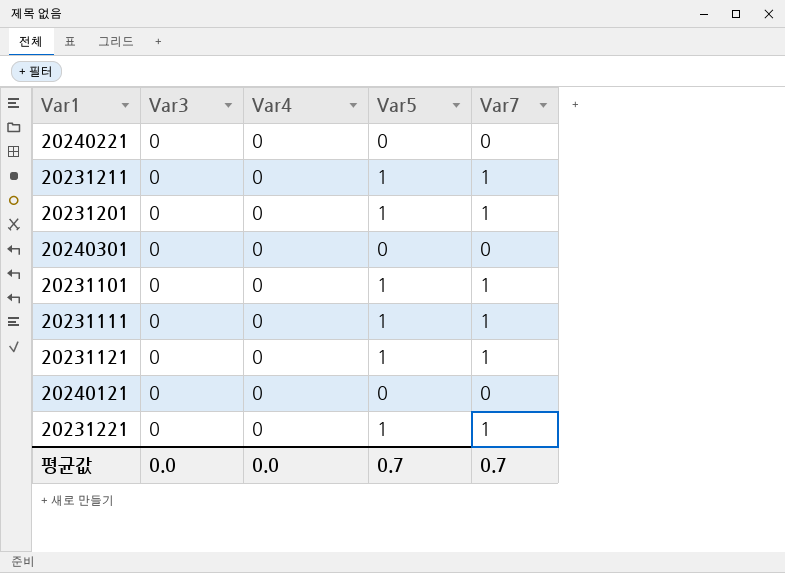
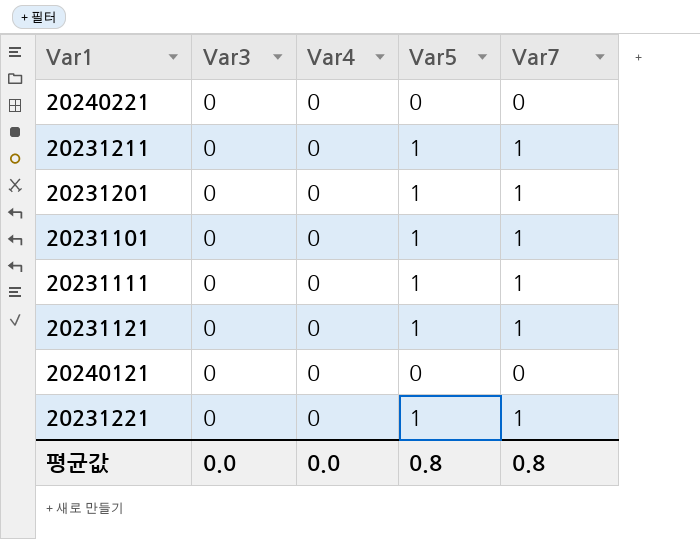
row 20240301: 0 | 0 | 0 | 0 -> none
평균값 | Var5: 0.7 -> 0.8
평균값 | Var7: 0.7 -> 0.8

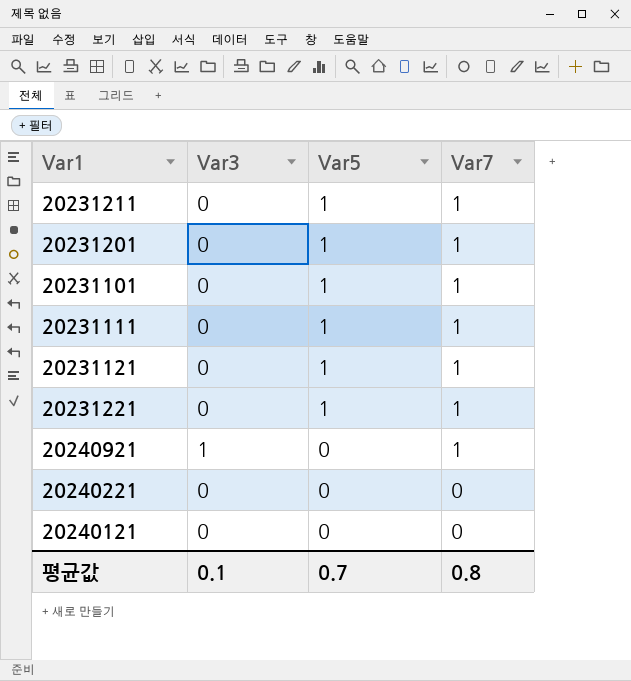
row order: none -> Var5 descending
column Var4 | position: 3 -> none
row 20240921: none -> 1 | 0 | 1
평균값 | Var3: 0.0 -> 0.1
평균값 | Var5: 0.8 -> 0.7

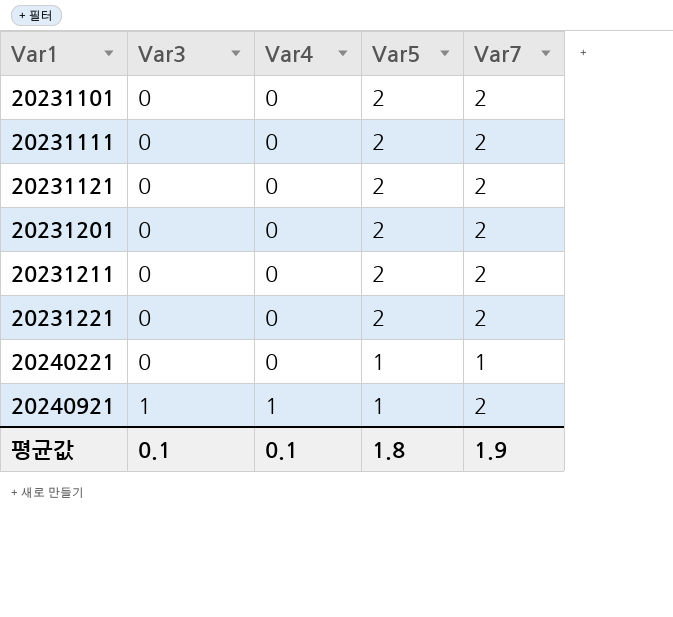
row order: Var5 descending -> Var1 ascending
column Var4 | position: none -> 3
row 20240121: 0 | 0 | 0 -> none
20231101 | Var5: 1 -> 2
20231101 | Var7: 1 -> 2
20231111 | Var5: 1 -> 2
20231111 | Var7: 1 -> 2
20231121 | Var5: 1 -> 2
20231121 | Var7: 1 -> 2
20231201 | Var5: 1 -> 2
20231201 | Var7: 1 -> 2
20231211 | Var5: 1 -> 2
20231211 | Var7: 1 -> 2
20231221 | Var5: 1 -> 2
20231221 | Var7: 1 -> 2
20240221 | Var5: 0 -> 1
20240221 | Var7: 0 -> 1
20240921 | Var5: 0 -> 1
20240921 | Var7: 1 -> 2
평균값 | Var5: 0.7 -> 1.8
평균값 | Var7: 0.8 -> 1.9

